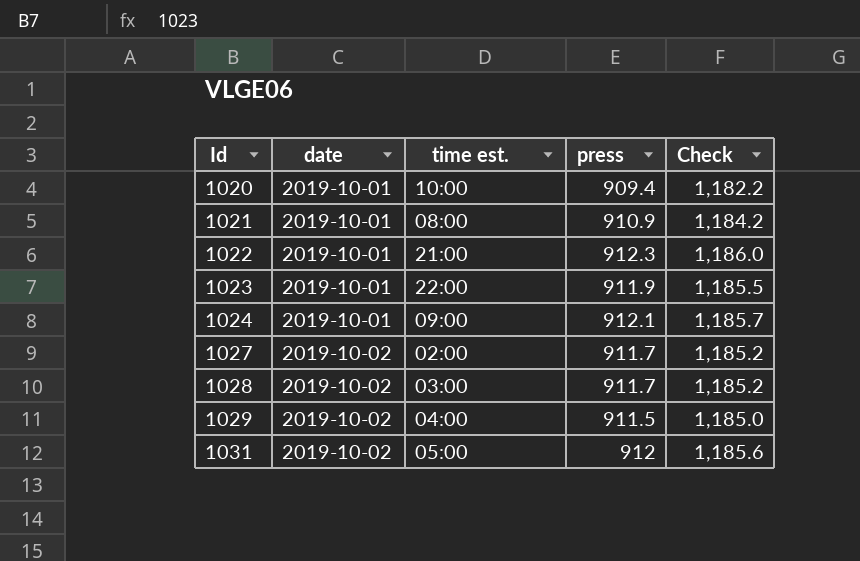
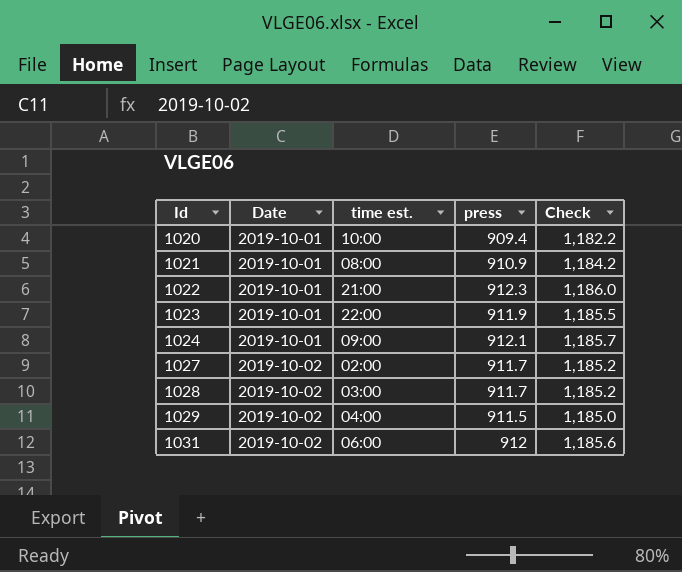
column name: date -> Date
1031 | time est.: 05:00 -> 06:00

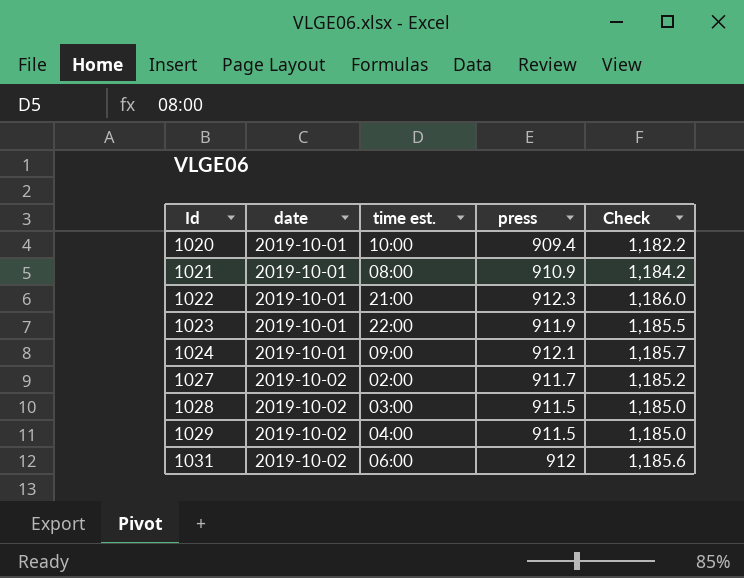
column name: Date -> date
1028 | press: 911.7 -> 911.5
1028 | Check: 1,185.2 -> 1,185.0

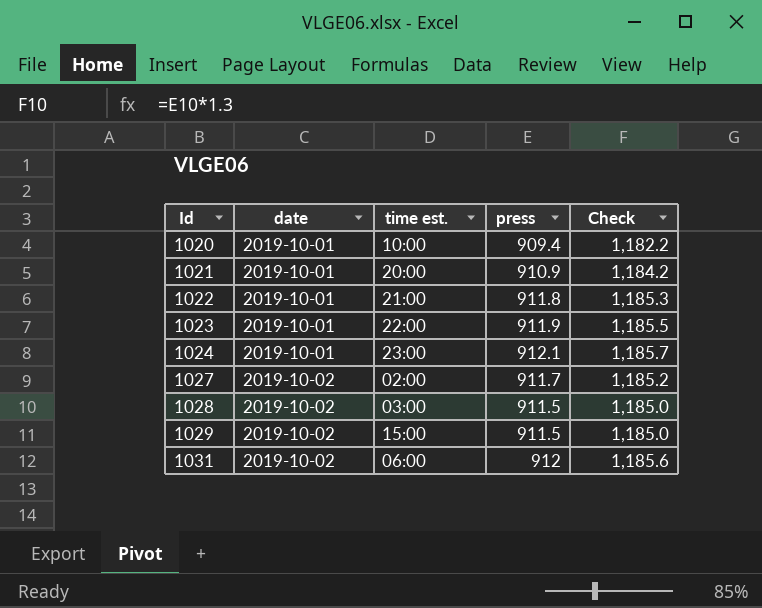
1021 | time est.: 08:00 -> 20:00
1022 | press: 912.3 -> 911.8
1022 | Check: 1,186.0 -> 1,185.3
1024 | time est.: 09:00 -> 23:00
1029 | time est.: 04:00 -> 15:00

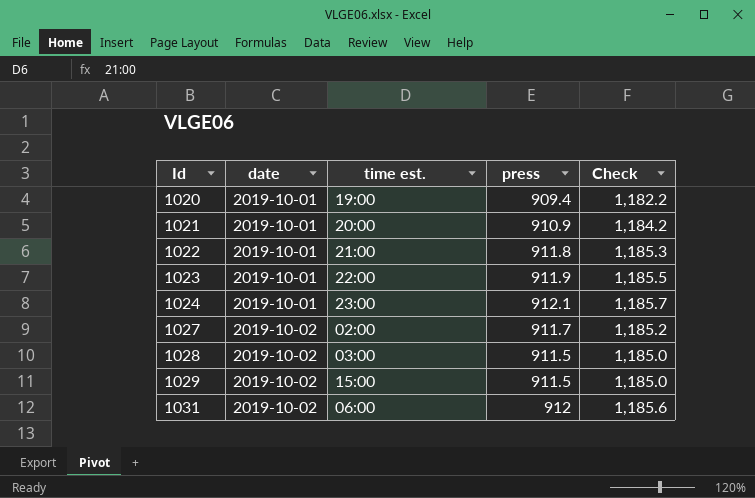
1020 | time est.: 10:00 -> 19:00

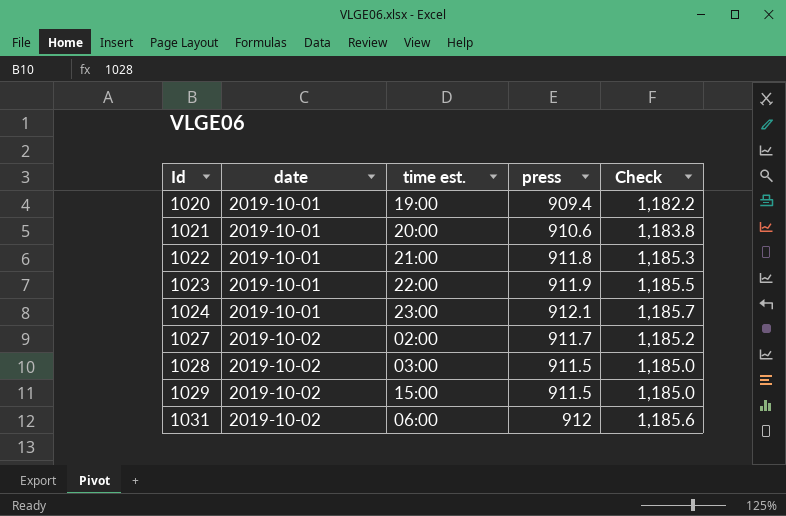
1021 | press: 910.9 -> 910.6
1021 | Check: 1,184.2 -> 1,183.8

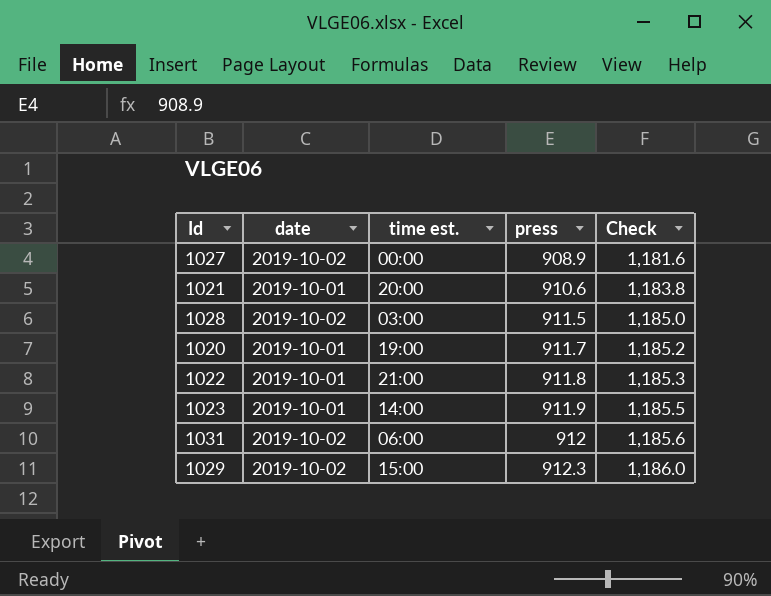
row order: Id ascending -> press ascending
row 1024: 2019-10-01 | 23:00 | 912.1 | 1,185.7 -> none
1027 | time est.: 02:00 -> 00:00
1027 | press: 911.7 -> 908.9
1027 | Check: 1,185.2 -> 1,181.6
1020 | press: 909.4 -> 911.7
1020 | Check: 1,182.2 -> 1,185.2
1023 | time est.: 22:00 -> 14:00
1029 | press: 911.5 -> 912.3
1029 | Check: 1,185.0 -> 1,186.0

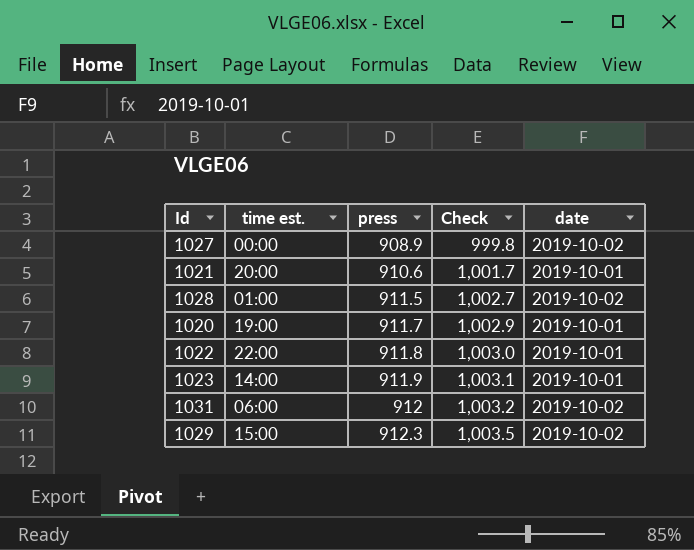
column Check | formula: [press] * 1.3 -> [press] * 1.1
column date | position: 2 -> 5
1028 | time est.: 03:00 -> 01:00
1022 | time est.: 21:00 -> 22:00

